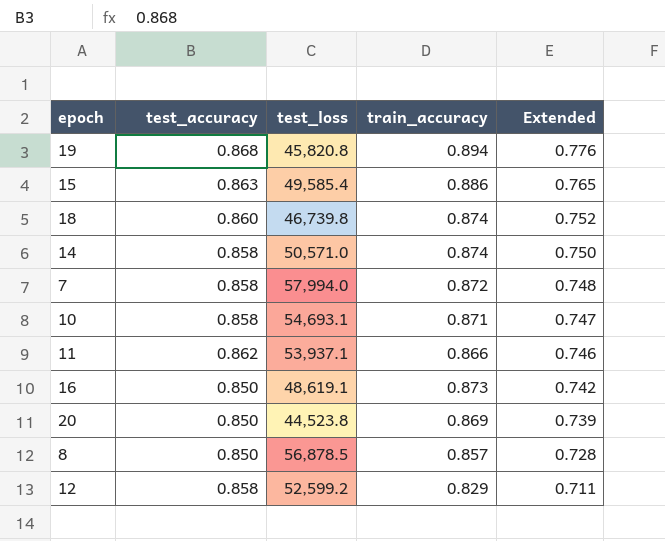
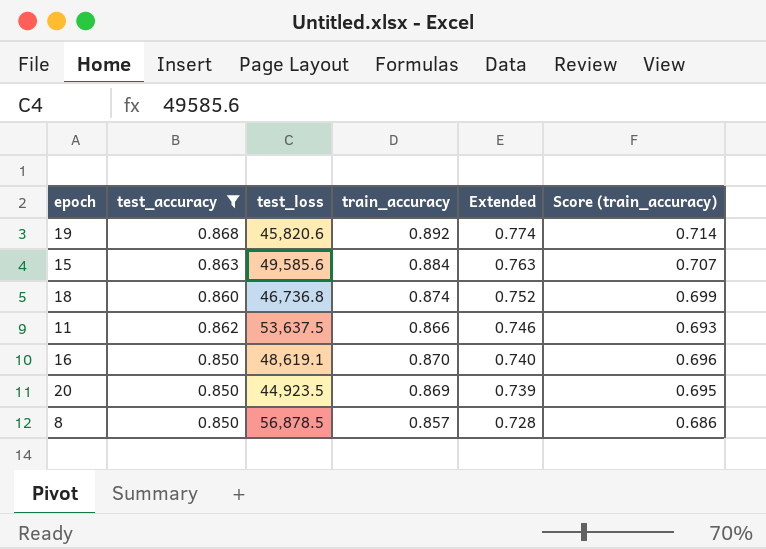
filter: none -> test_accuracy != 0.858
column Score (train_accuracy) | formula: none -> [train_accuracy] * 0.8
19 | test_loss: 45,820.8 -> 45,820.6
19 | train_accuracy: 0.894 -> 0.892
19 | Extended: 0.776 -> 0.774
15 | test_loss: 49,585.4 -> 49,585.6
15 | train_accuracy: 0.886 -> 0.884
15 | Extended: 0.765 -> 0.763
18 | test_loss: 46,739.8 -> 46,736.8
11 | test_loss: 53,937.1 -> 53,637.5
16 | train_accuracy: 0.873 -> 0.870
16 | Extended: 0.742 -> 0.740
20 | test_loss: 44,523.8 -> 44,923.5

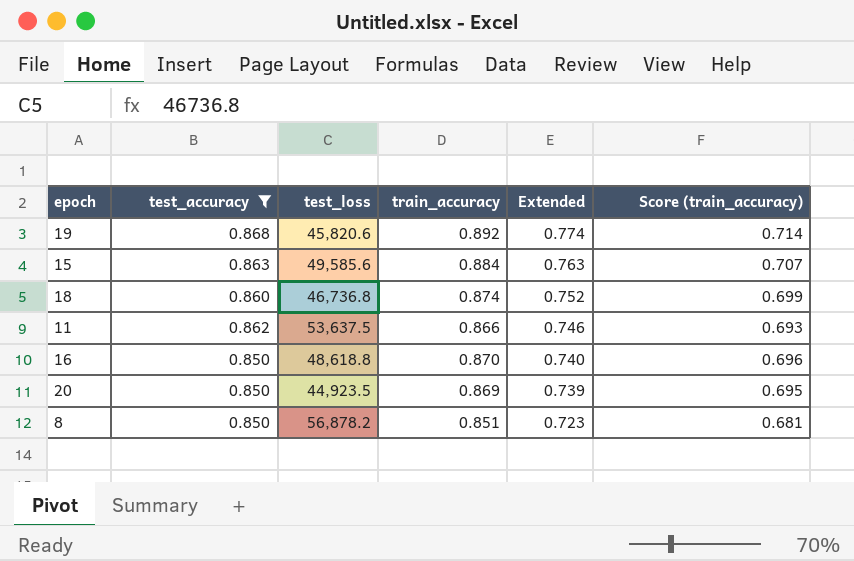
16 | test_loss: 48,619.1 -> 48,618.8
8 | test_loss: 56,878.5 -> 56,878.2
8 | train_accuracy: 0.857 -> 0.851
8 | Extended: 0.728 -> 0.723
8 | Score (train_accuracy): 0.686 -> 0.681

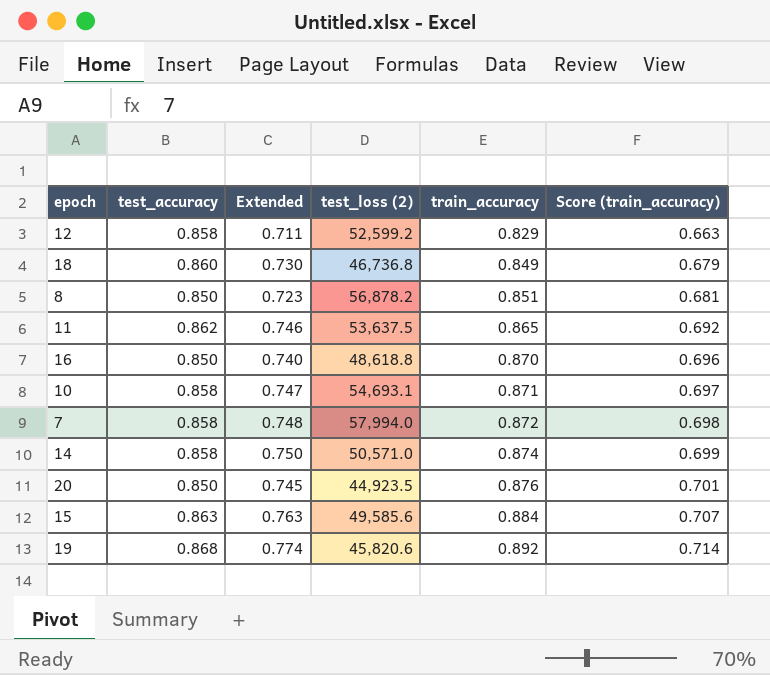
filter: test_accuracy != 0.858 -> none
row order: Extended descending -> train_accuracy ascending
column Extended | position: 5 -> 3
column name: test_loss -> test_loss (2)
18 | Extended: 0.752 -> 0.730
18 | train_accuracy: 0.874 -> 0.849
18 | Score (train_accuracy): 0.699 -> 0.679
11 | train_accuracy: 0.866 -> 0.865
11 | Score (train_accuracy): 0.693 -> 0.692
20 | Extended: 0.739 -> 0.745
20 | train_accuracy: 0.869 -> 0.876
20 | Score (train_accuracy): 0.695 -> 0.701

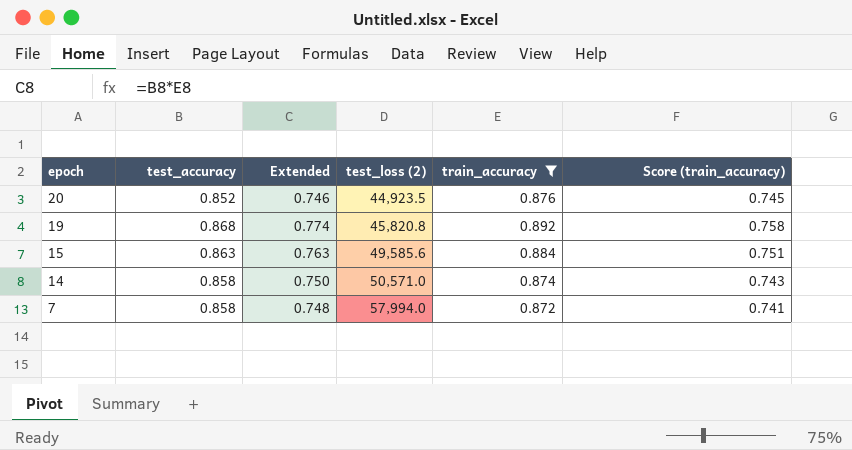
filter: none -> train_accuracy >= 0.872
row order: train_accuracy ascending -> epoch descending
column Score (train_accuracy) | formula: [train_accuracy] * 0.8 -> [train_accuracy] * 0.85
20 | test_accuracy: 0.850 -> 0.852
20 | Extended: 0.745 -> 0.746
19 | test_loss (2): 45,820.6 -> 45,820.8

